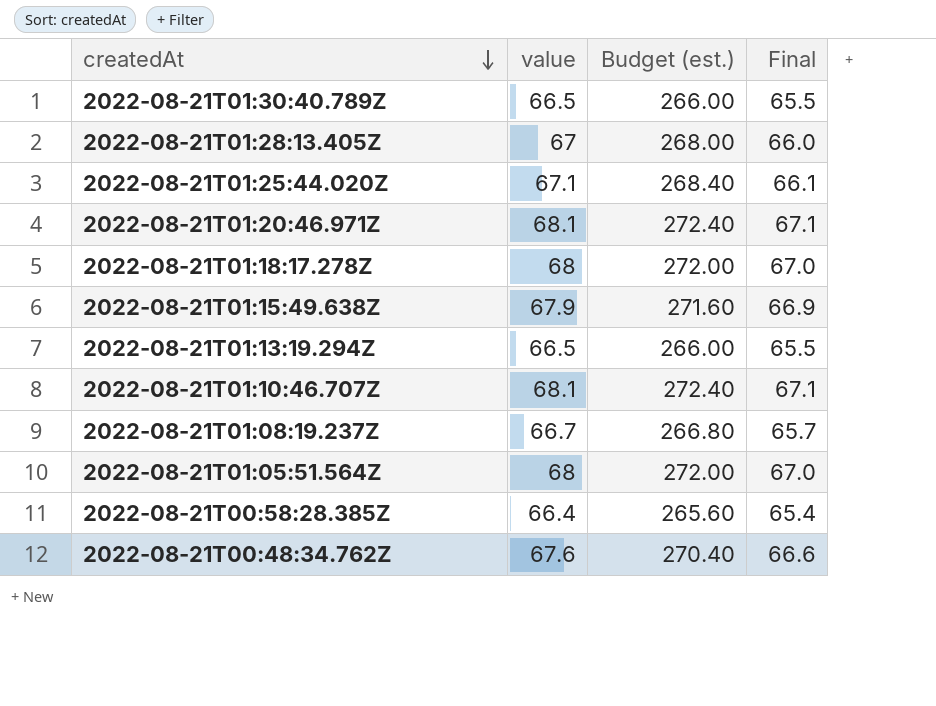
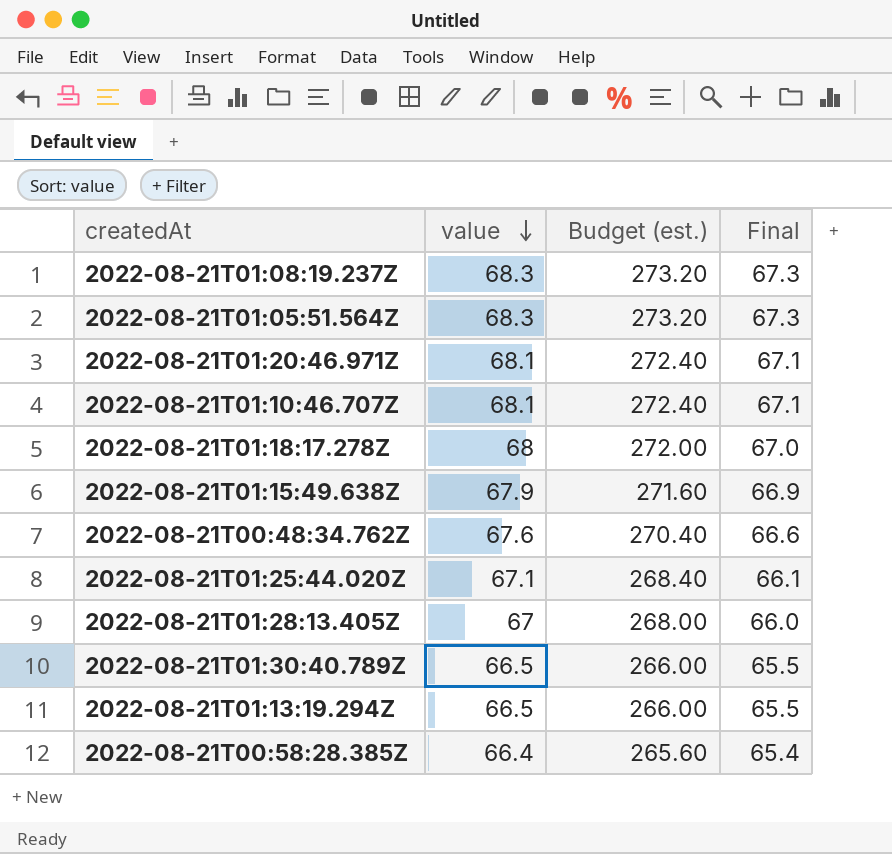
row order: createdAt descending -> value descending
2022-08-21T01:08:19.237Z | value: 66.7 -> 68.3
2022-08-21T01:08:19.237Z | Budget (est.): 266.80 -> 273.20
2022-08-21T01:08:19.237Z | Final: 65.7 -> 67.3
2022-08-21T01:05:51.564Z | value: 68 -> 68.3
2022-08-21T01:05:51.564Z | Budget (est.): 272.00 -> 273.20
2022-08-21T01:05:51.564Z | Final: 67.0 -> 67.3

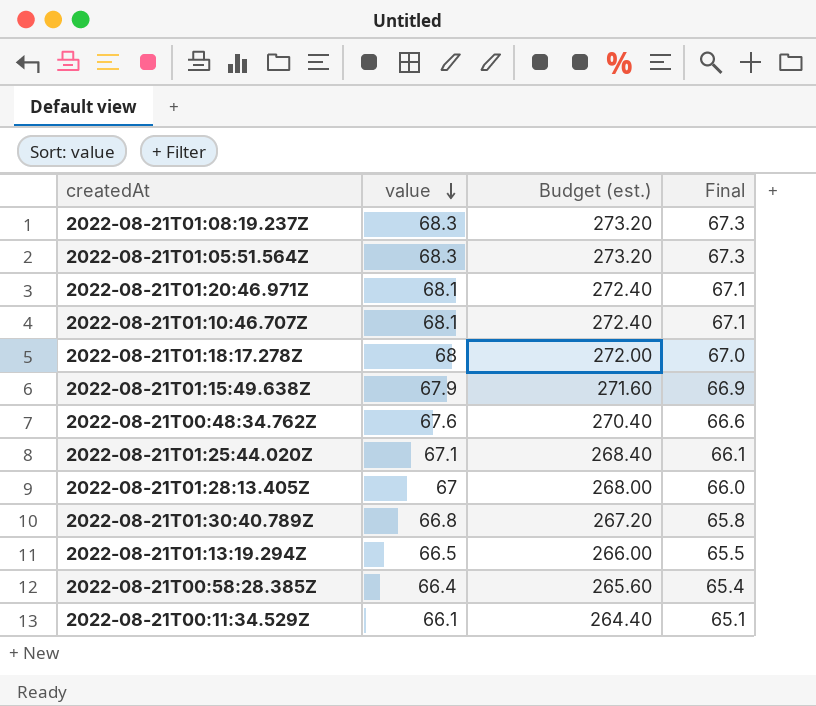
2022-08-21T01:30:40.789Z | value: 66.5 -> 66.8
2022-08-21T01:30:40.789Z | Budget (est.): 266.00 -> 267.20
2022-08-21T01:30:40.789Z | Final: 65.5 -> 65.8
row 2022-08-21T00:11:34.529Z: none -> 66.1 | 264.40 | 65.1

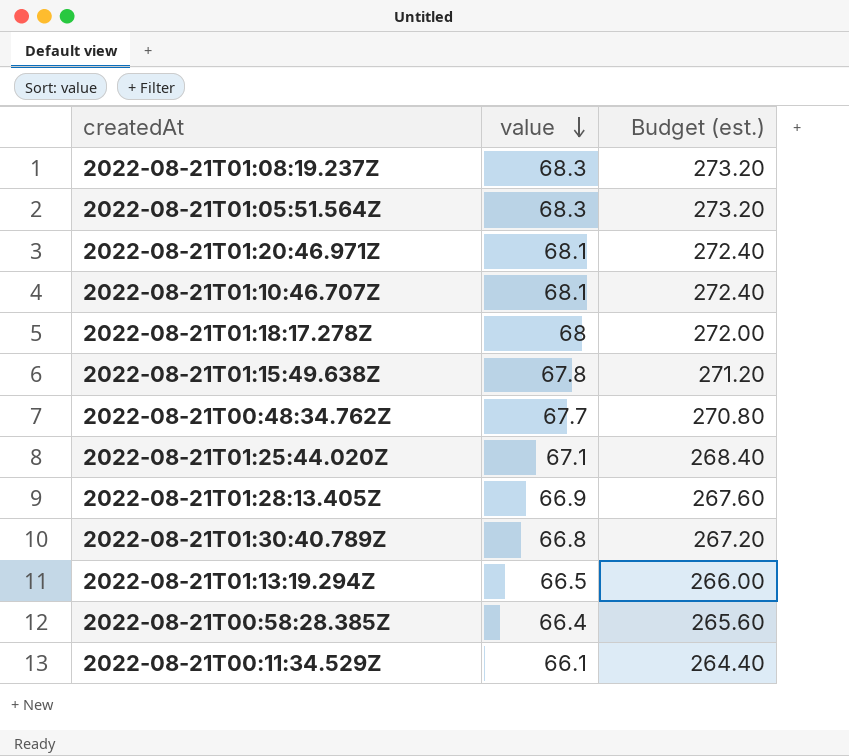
column Final | formula: [value] - 1 -> none
2022-08-21T01:15:49.638Z | value: 67.9 -> 67.8
2022-08-21T01:15:49.638Z | Budget (est.): 271.60 -> 271.20
2022-08-21T00:48:34.762Z | value: 67.6 -> 67.7
2022-08-21T00:48:34.762Z | Budget (est.): 270.40 -> 270.80
2022-08-21T01:28:13.405Z | value: 67 -> 66.9
2022-08-21T01:28:13.405Z | Budget (est.): 268.00 -> 267.60

